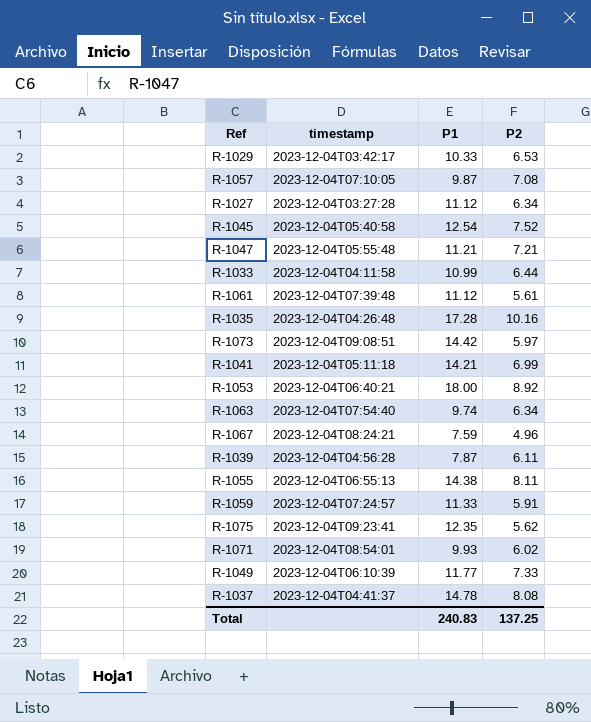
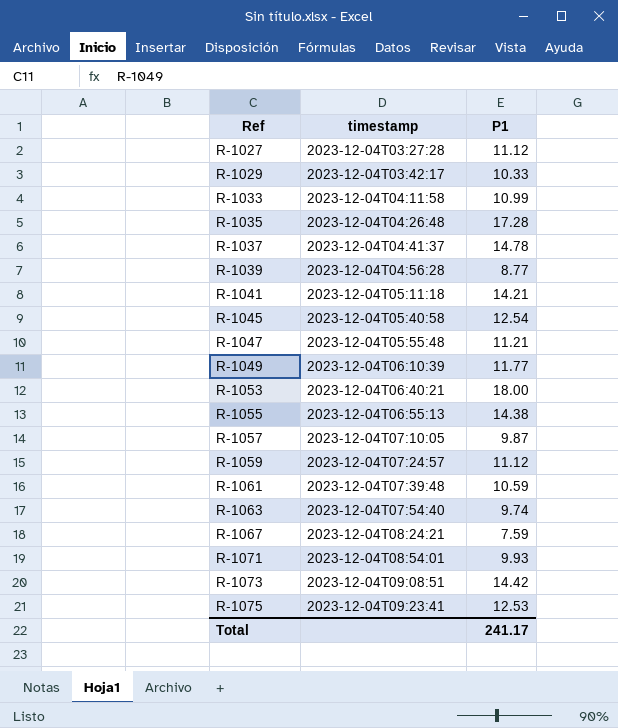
row order: none -> Ref ascending
column P2 | position: 4 -> none
R-1039 | P1: 7.87 -> 8.77
R-1059 | P1: 11.33 -> 11.12
R-1061 | P1: 11.12 -> 10.59
R-1075 | P1: 12.35 -> 12.53
Total | P1: 240.83 -> 241.17

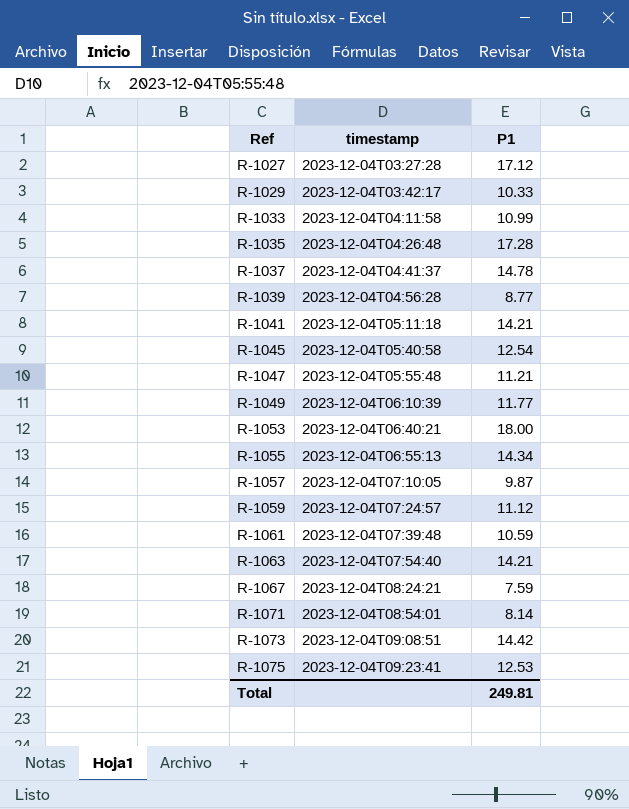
R-1027 | P1: 11.12 -> 17.12
R-1055 | P1: 14.38 -> 14.34
R-1063 | P1: 9.74 -> 14.21
R-1071 | P1: 9.93 -> 8.14
Total | P1: 241.17 -> 249.81

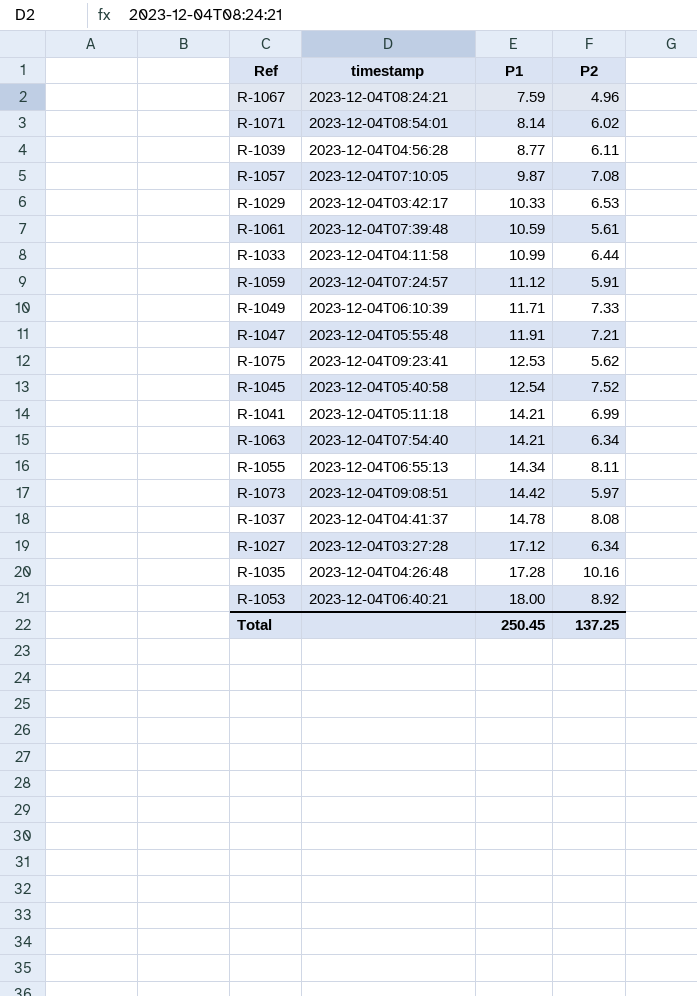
row order: Ref ascending -> P1 ascending
column P2 | position: none -> 4
R-1049 | P1: 11.77 -> 11.71
R-1047 | P1: 11.21 -> 11.91
Total | P1: 249.81 -> 250.45

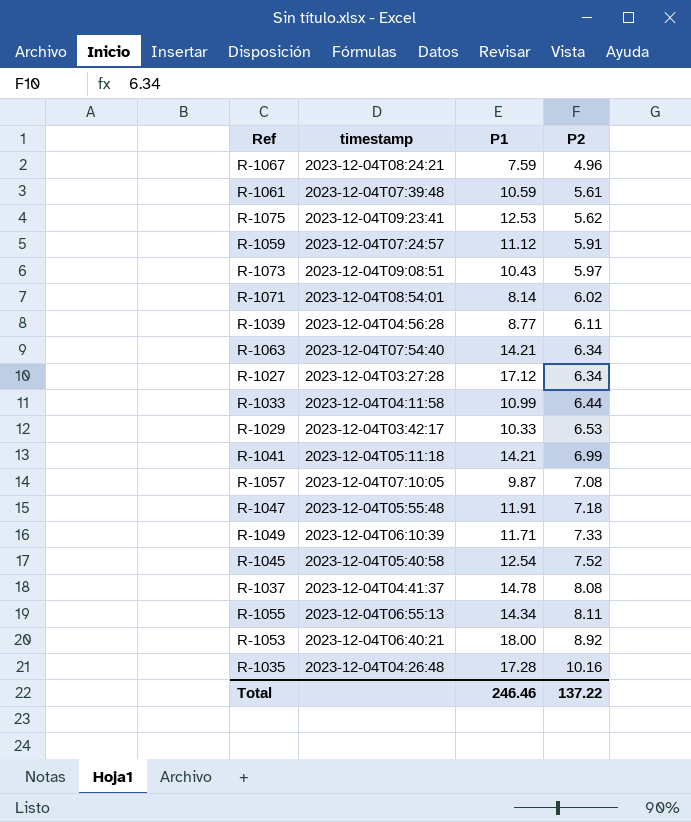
row order: P1 ascending -> P2 ascending
R-1073 | P1: 14.42 -> 10.43
R-1047 | P2: 7.21 -> 7.18
Total | P1: 250.45 -> 246.46
Total | P2: 137.25 -> 137.22

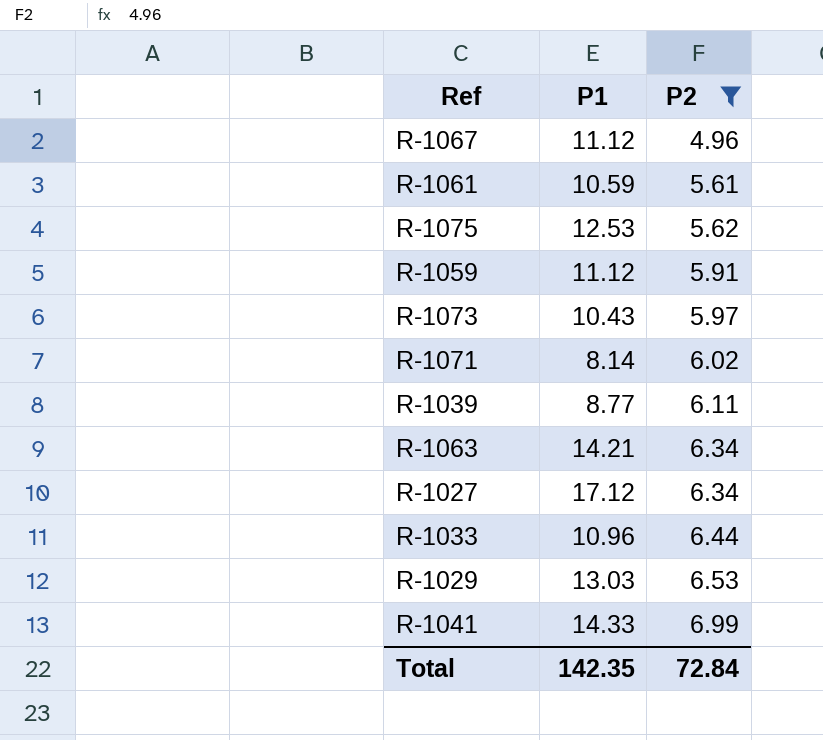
filter: none -> P2 <= 6.99
column timestamp | position: 2 -> none
R-1067 | P1: 7.59 -> 11.12
R-1033 | P1: 10.99 -> 10.96
R-1029 | P1: 10.33 -> 13.03
R-1041 | P1: 14.21 -> 14.33
Total | P1: 246.46 -> 142.35
Total | P2: 137.22 -> 72.84

